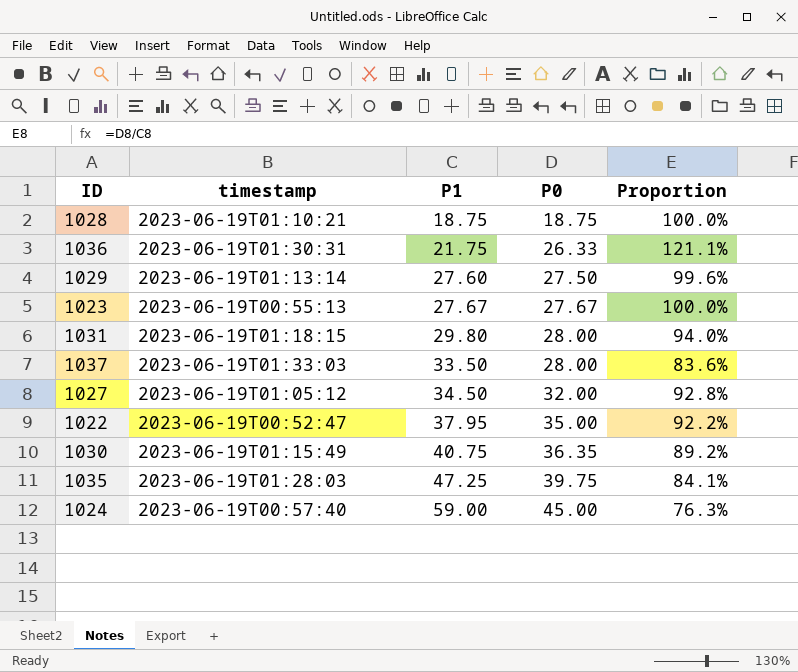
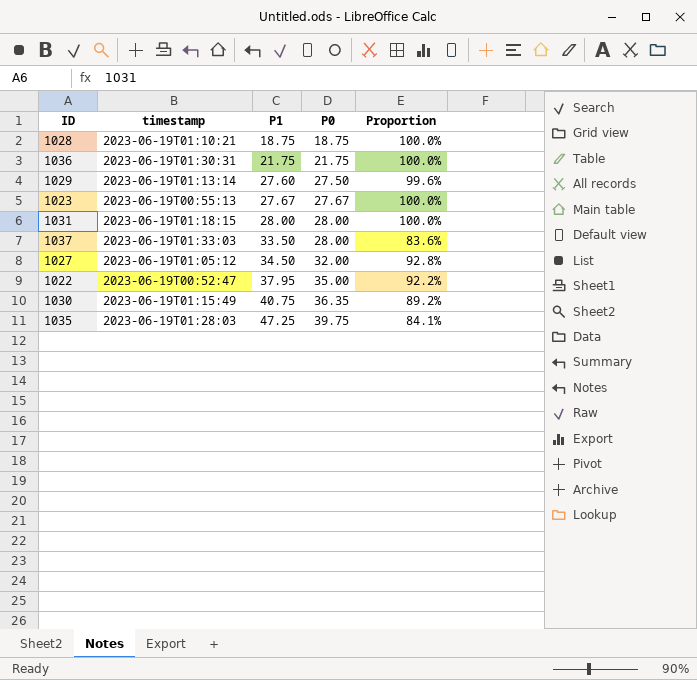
row 1024: 2023-06-19T00:57:40 | 59.00 | 45.00 | 76.3% -> none
1036 | P0: 26.33 -> 21.75
1036 | Proportion: 121.1% -> 100.0%
1031 | P1: 29.80 -> 28.00
1031 | Proportion: 94.0% -> 100.0%

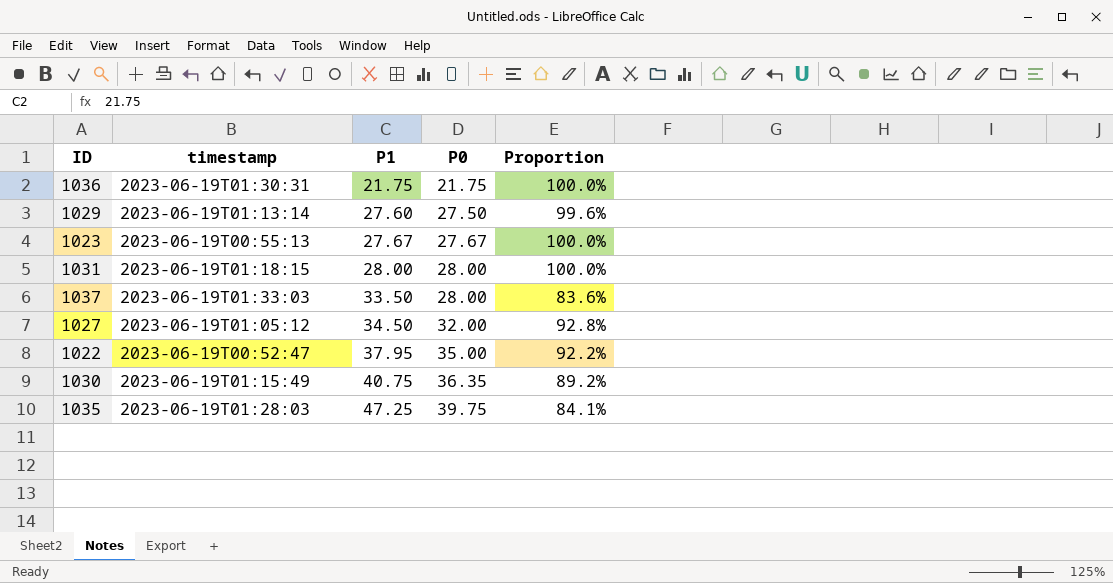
row 1028: 2023-06-19T01:10:21 | 18.75 | 18.75 | 100.0% -> none

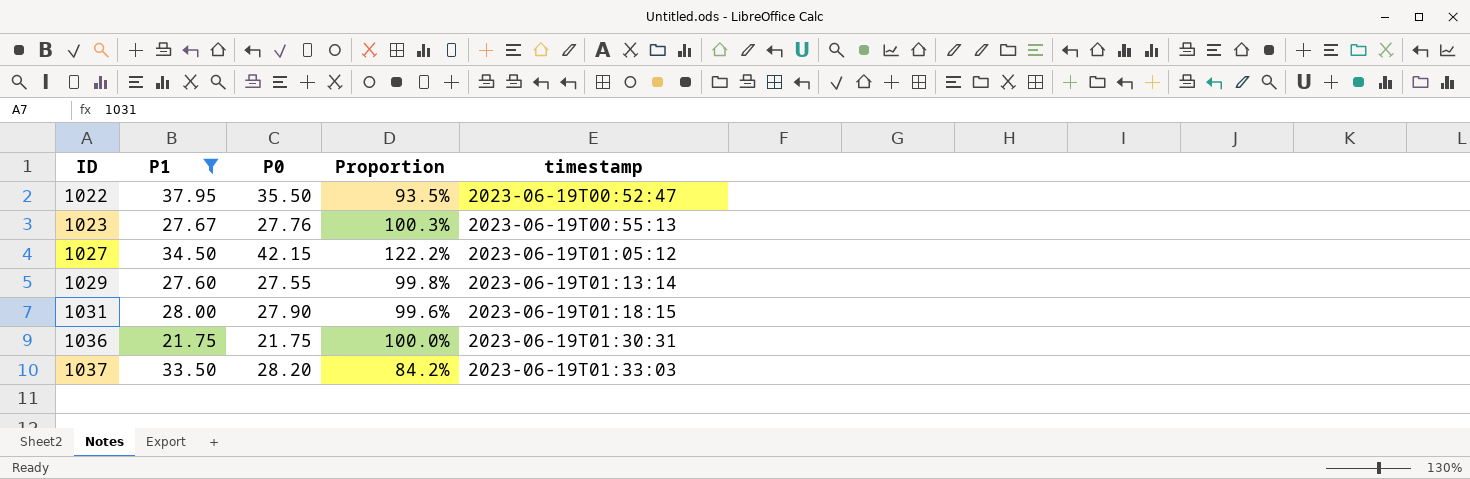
filter: none -> P1 <= 37.95
row order: P1 ascending -> ID ascending
column timestamp | position: 2 -> 5
1022 | P0: 35.00 -> 35.50
1022 | Proportion: 92.2% -> 93.5%
1023 | P0: 27.67 -> 27.76
1023 | Proportion: 100.0% -> 100.3%
1027 | P0: 32.00 -> 42.15
1027 | Proportion: 92.8% -> 122.2%
1029 | P0: 27.50 -> 27.55
1029 | Proportion: 99.6% -> 99.8%
1031 | P0: 28.00 -> 27.90
1031 | Proportion: 100.0% -> 99.6%
1037 | P0: 28.00 -> 28.20
1037 | Proportion: 83.6% -> 84.2%

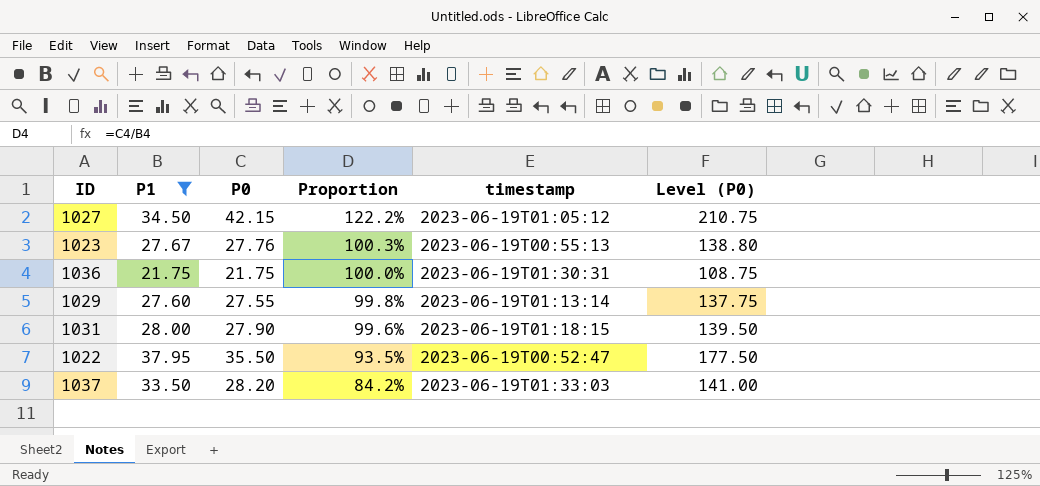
row order: ID ascending -> Proportion descending
column Level (P0) | formula: none -> [P0] * 5

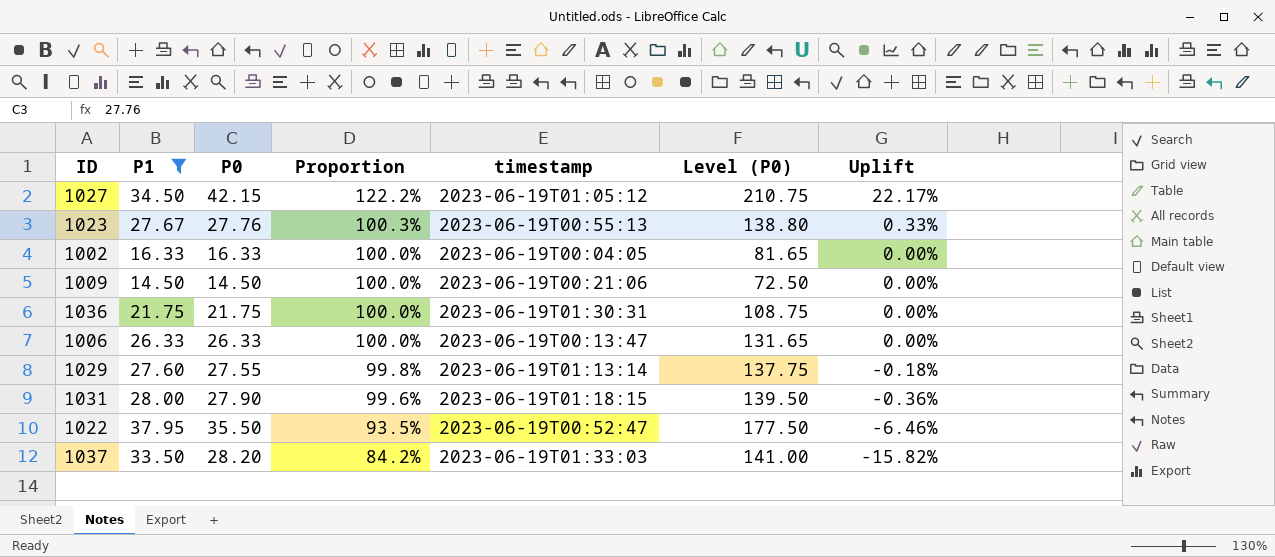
column Uplift | formula: none -> ([P0] - [P1]) / [P1]
row 1002: none -> 16.33 | 16.33 | 100.0% | 2023-06-19T00:04:05 | 81.65 | 0.00%
row 1009: none -> 14.50 | 14.50 | 100.0% | 2023-06-19T00:21:06 | 72.50 | 0.00%
row 1006: none -> 26.33 | 26.33 | 100.0% | 2023-06-19T00:13:47 | 131.65 | 0.00%

